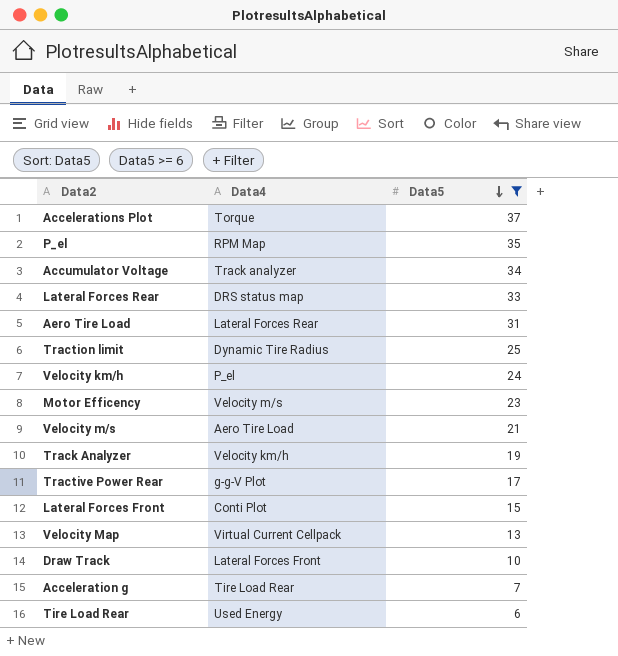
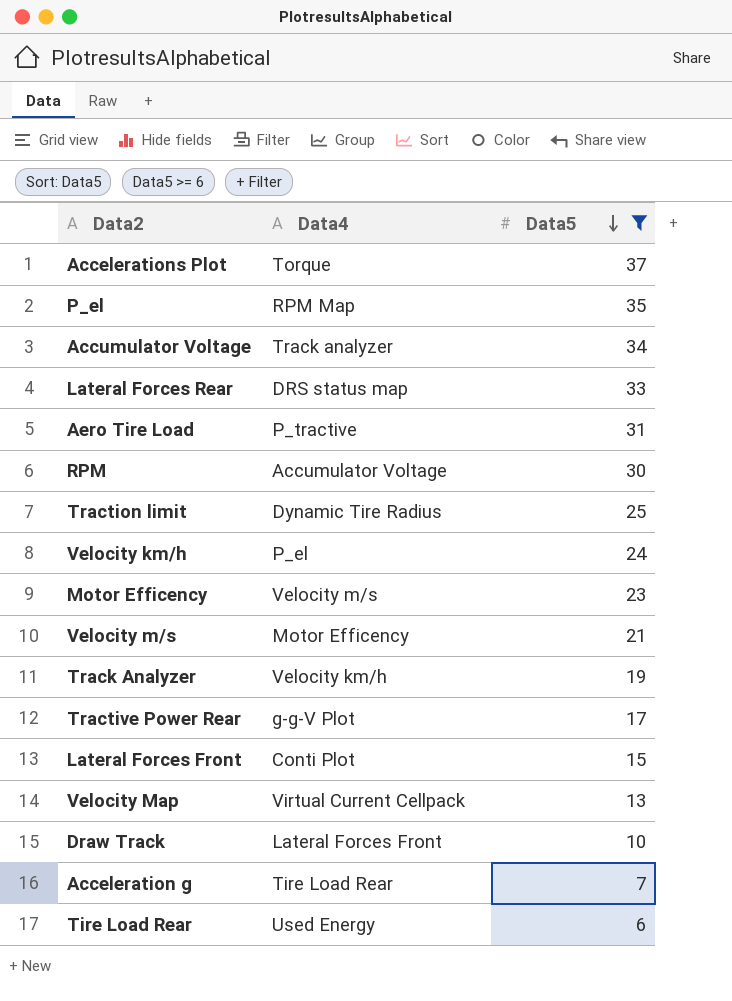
Aero Tire Load | Data4: Lateral Forces Rear -> P_tractive
row RPM: none -> Accumulator Voltage | 30
Velocity m/s | Data4: Aero Tire Load -> Motor Efficency

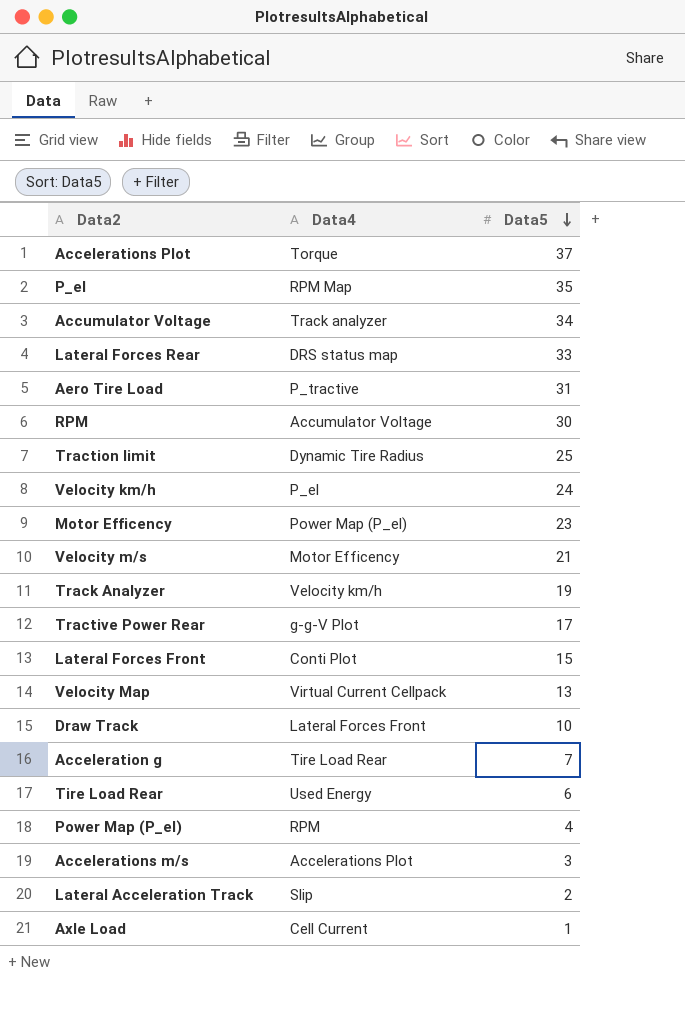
filter: Data5 >= 6 -> none
Motor Efficency | Data4: Velocity m/s -> Power Map (P_el)

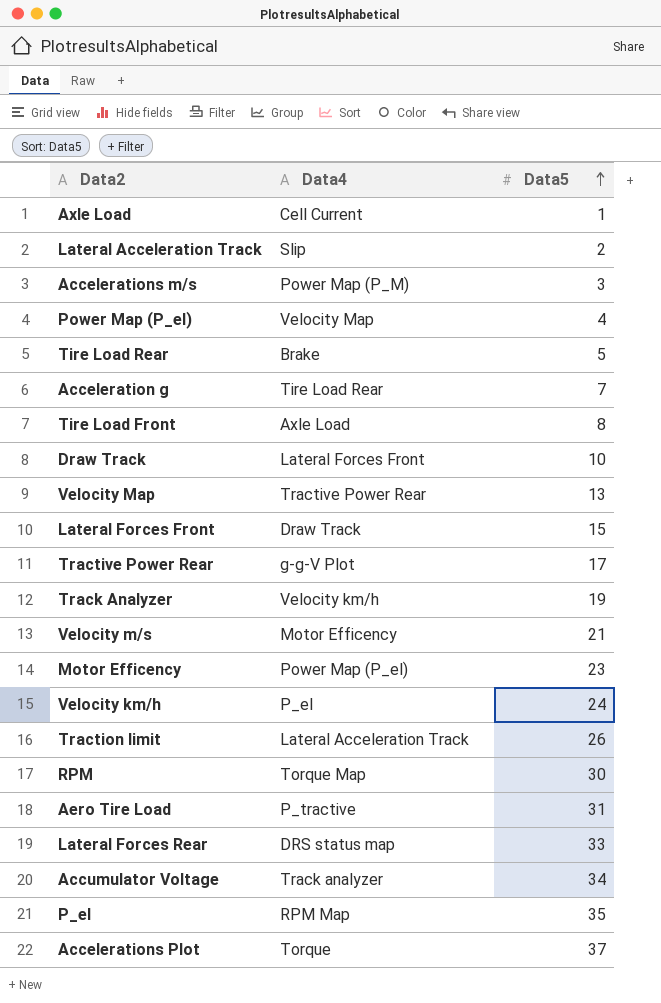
row order: Data5 descending -> Data5 ascending
Accelerations m/s | Data4: Accelerations Plot -> Power Map (P_M)
Power Map (P_el) | Data4: RPM -> Velocity Map
Tire Load Rear | Data4: Used Energy -> Brake
Tire Load Rear | Data5: 6 -> 5
row Tire Load Front: none -> Axle Load | 8
Velocity Map | Data4: Virtual Current Cellpack -> Tractive Power Rear
Lateral Forces Front | Data4: Conti Plot -> Draw Track
Traction limit | Data4: Dynamic Tire Radius -> Lateral Acceleration Track
Traction limit | Data5: 25 -> 26
RPM | Data4: Accumulator Voltage -> Torque Map

